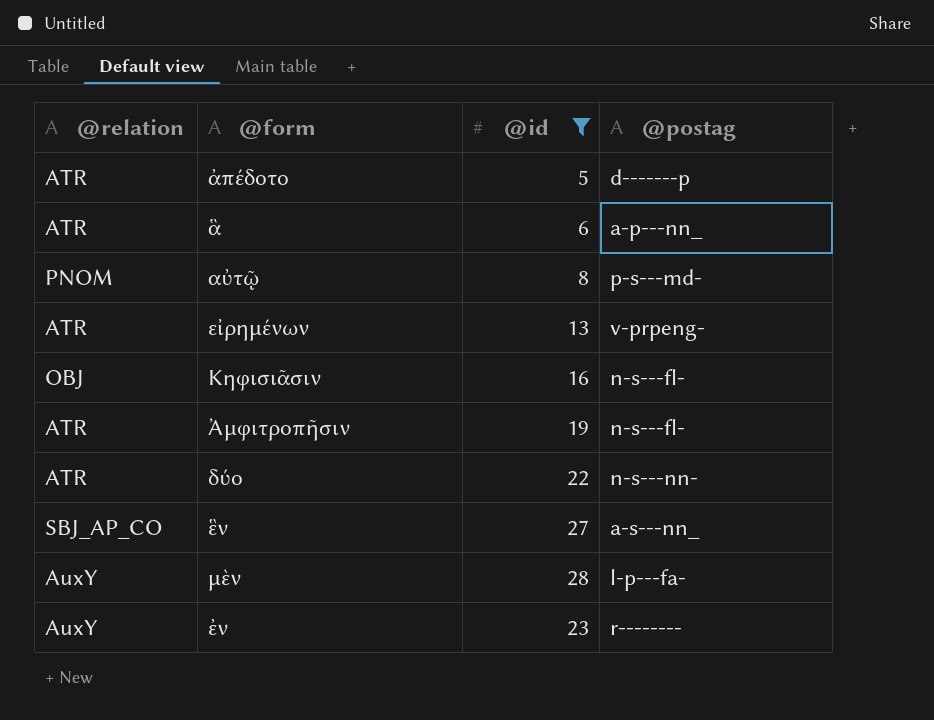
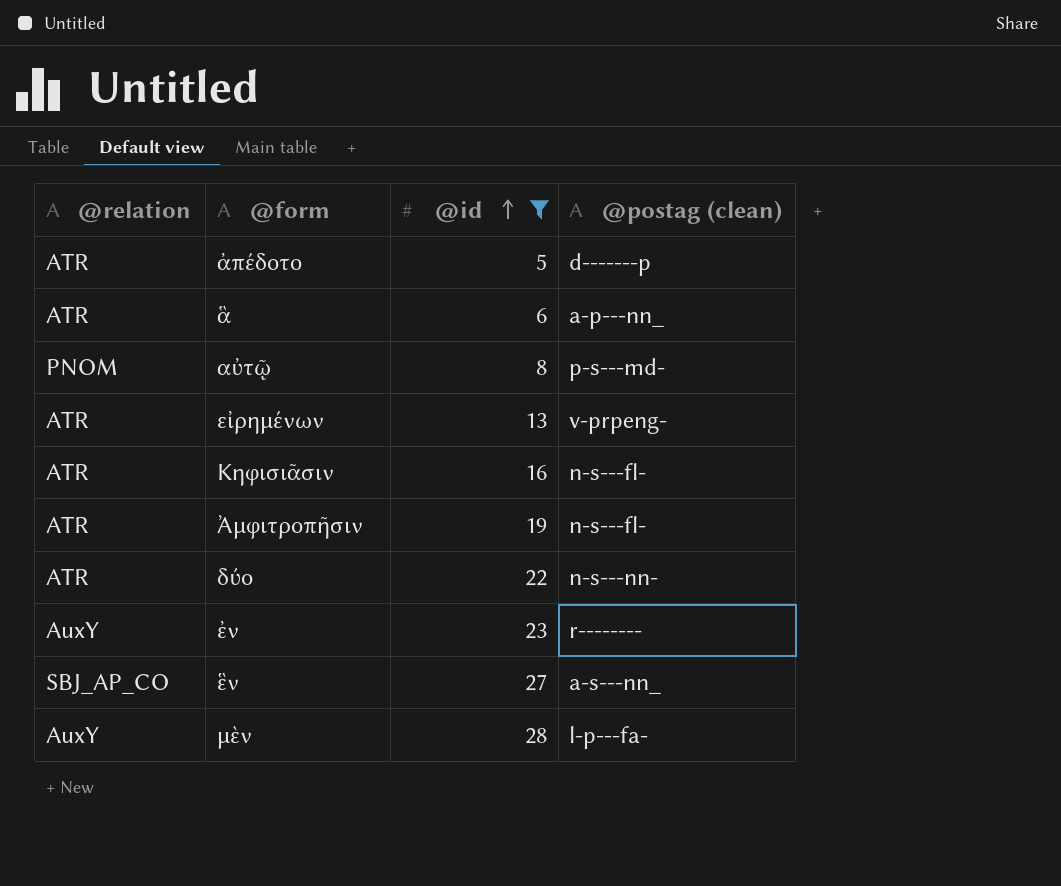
row order: none -> @id ascending
column name: @postag -> @postag (clean)
Κηφισιᾶσιν | @relation: OBJ -> ATR

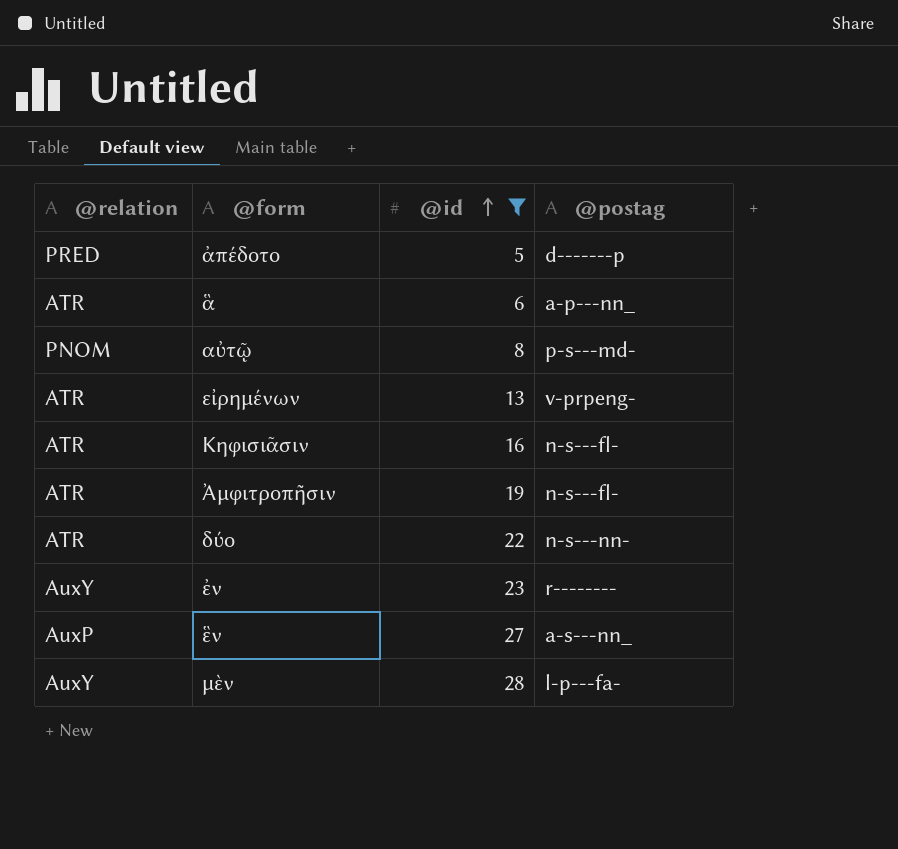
column name: @postag (clean) -> @postag
ἀπέδοτο | @relation: ATR -> PRED
ἓν | @relation: SBJ_AP_CO -> AuxP

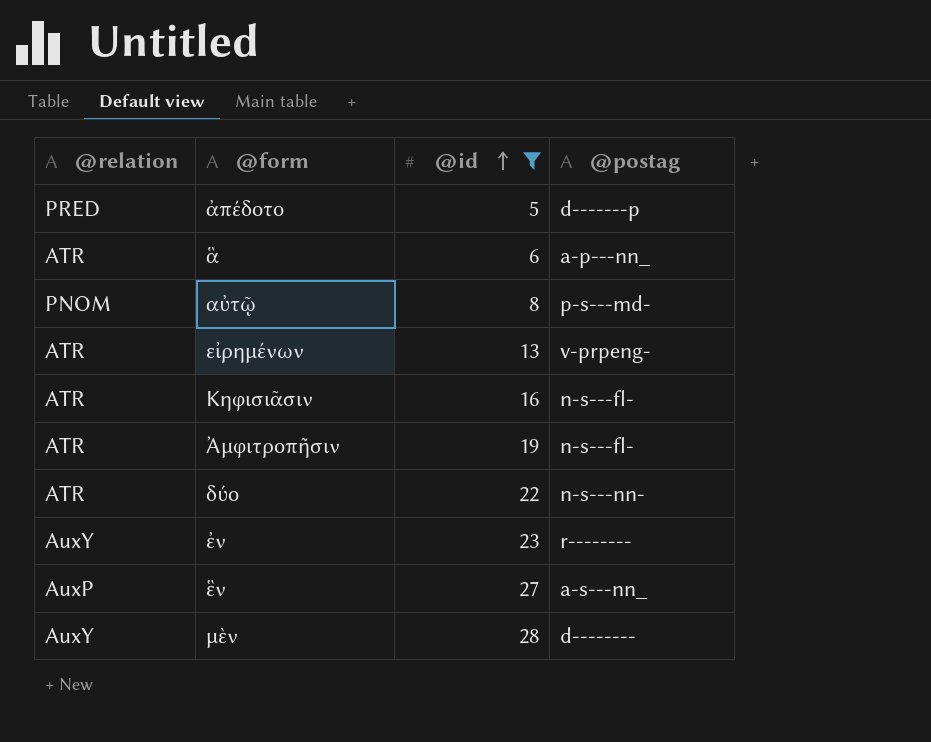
μὲν | @postag: l-p---fa- -> d--------

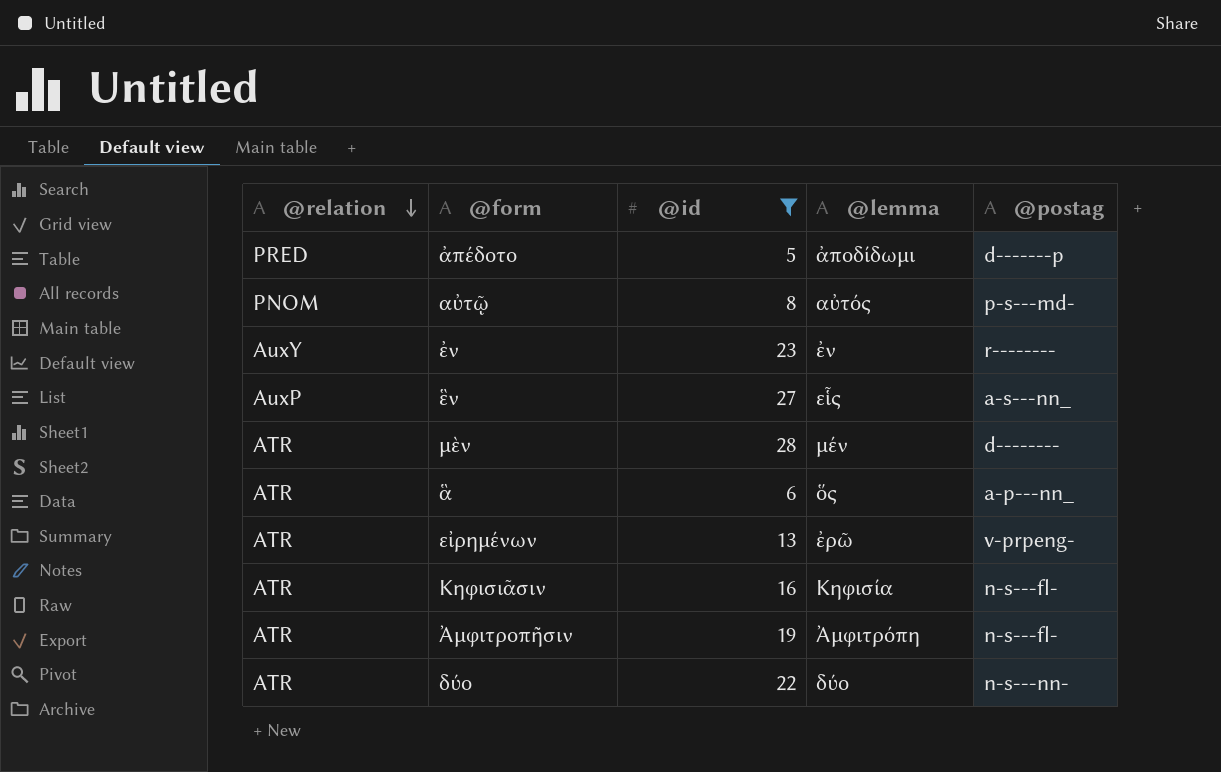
row order: @id ascending -> @relation descending
column @lemma | position: none -> 4
μὲν | @relation: AuxY -> ATR

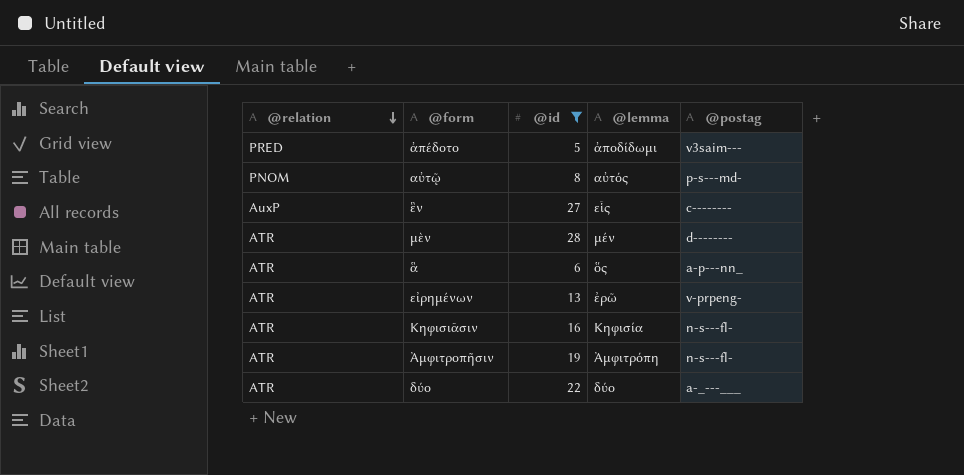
row ἐν: AuxY | 23 | ἐν | r-------- -> none
ἀπέδοτο | @postag: d-------p -> v3saim---
ἓν | @postag: a-s---nn_ -> c--------
δύο | @postag: n-s---nn- -> a-_---___

